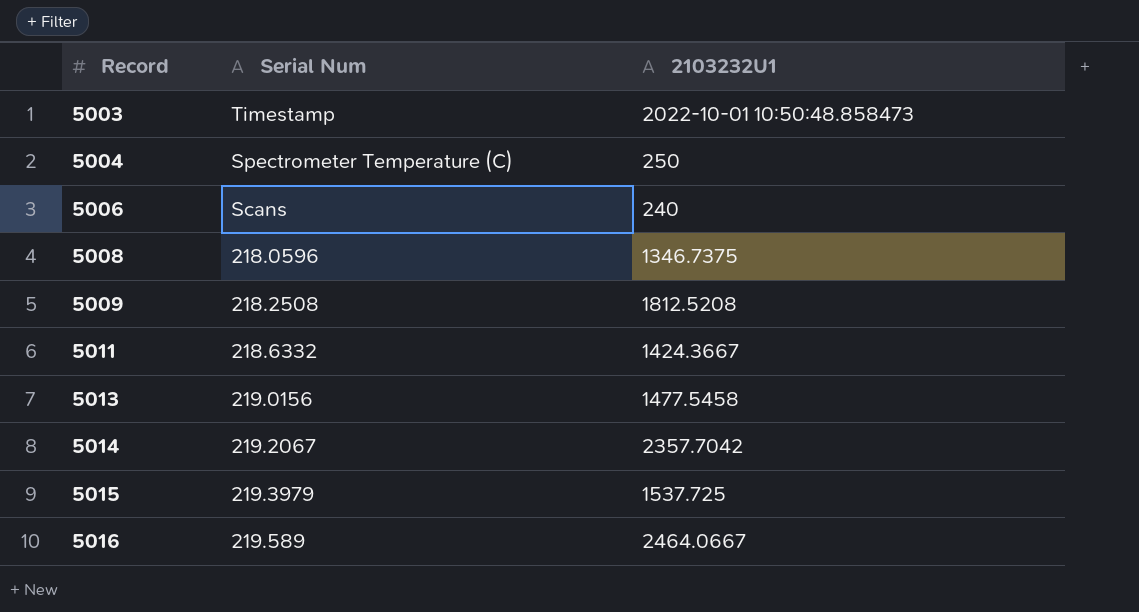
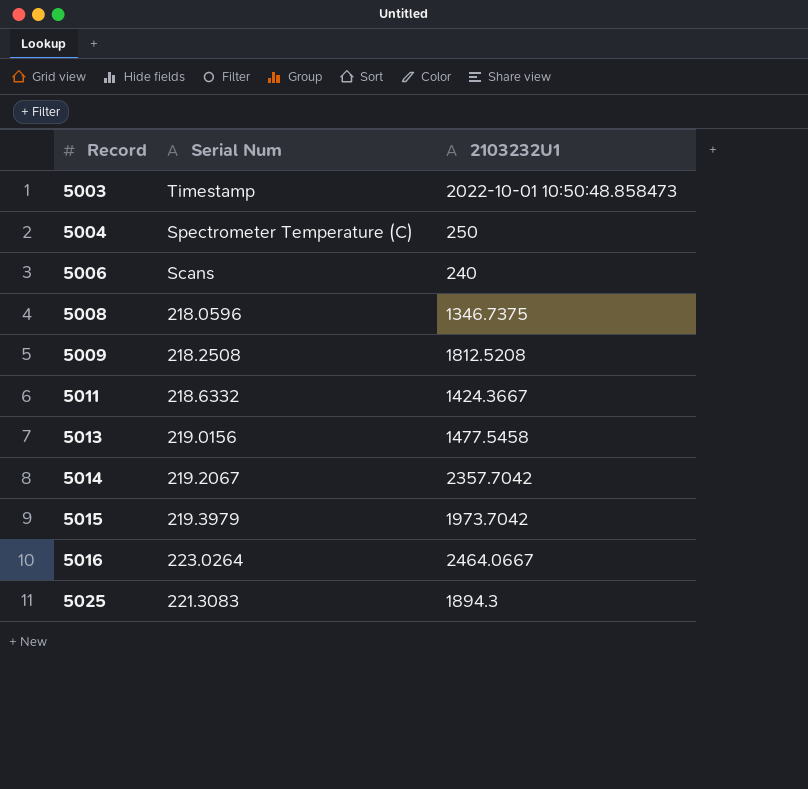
5015 | 2103232U1: 1537.725 -> 1973.7042
5016 | Serial Num: 219.589 -> 223.0264
row 5025: none -> 221.3083 | 1894.3

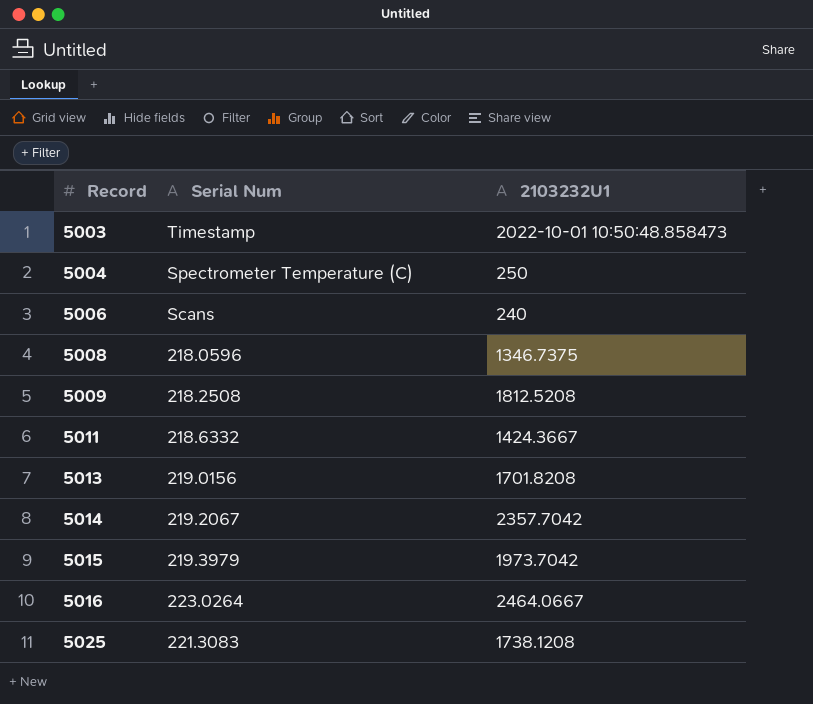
5013 | 2103232U1: 1477.5458 -> 1701.8208
5025 | 2103232U1: 1894.3 -> 1738.1208

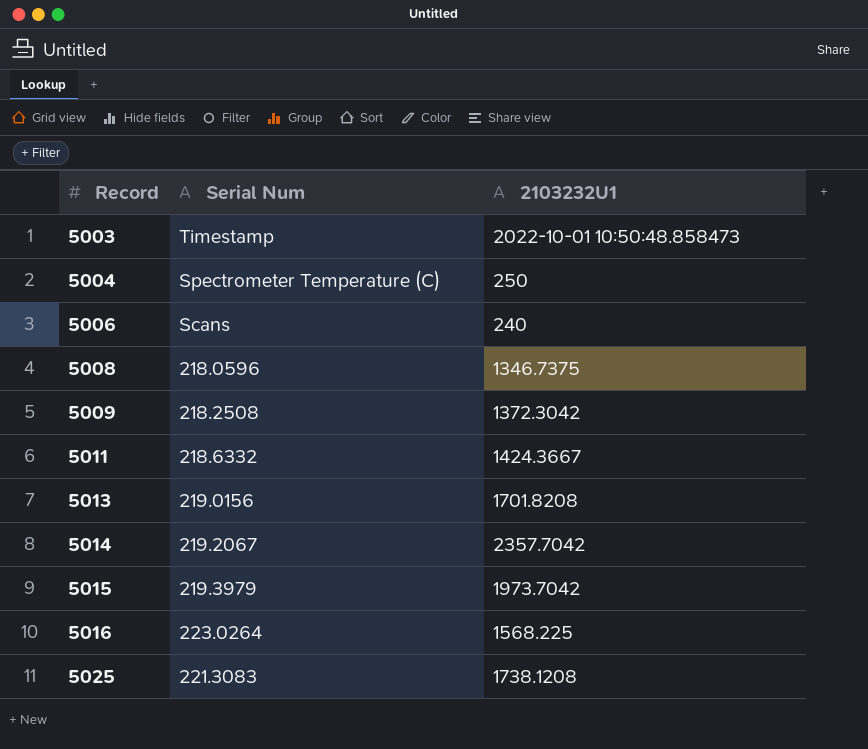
5009 | 2103232U1: 1812.5208 -> 1372.3042
5016 | 2103232U1: 2464.0667 -> 1568.225

